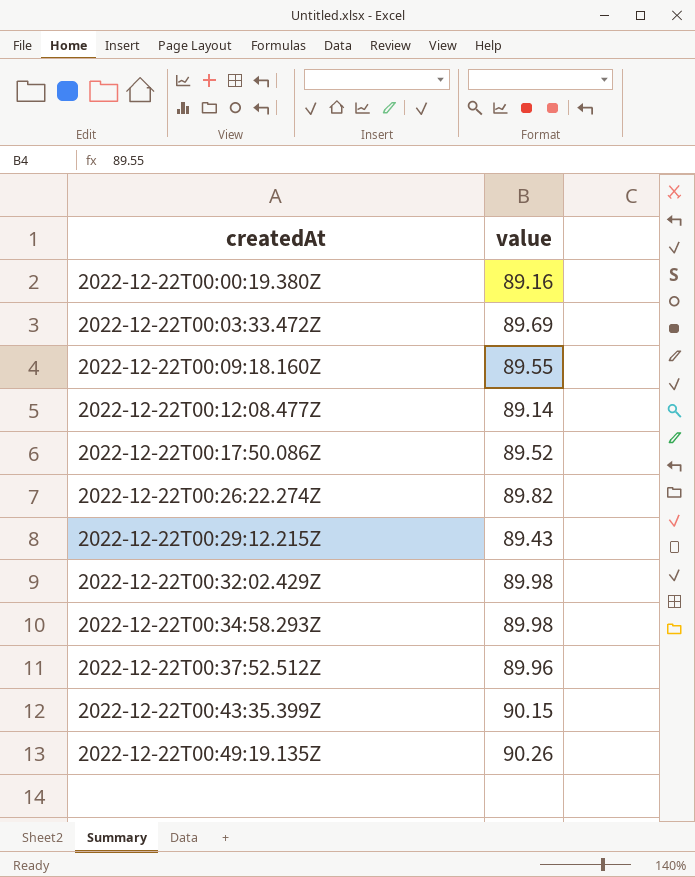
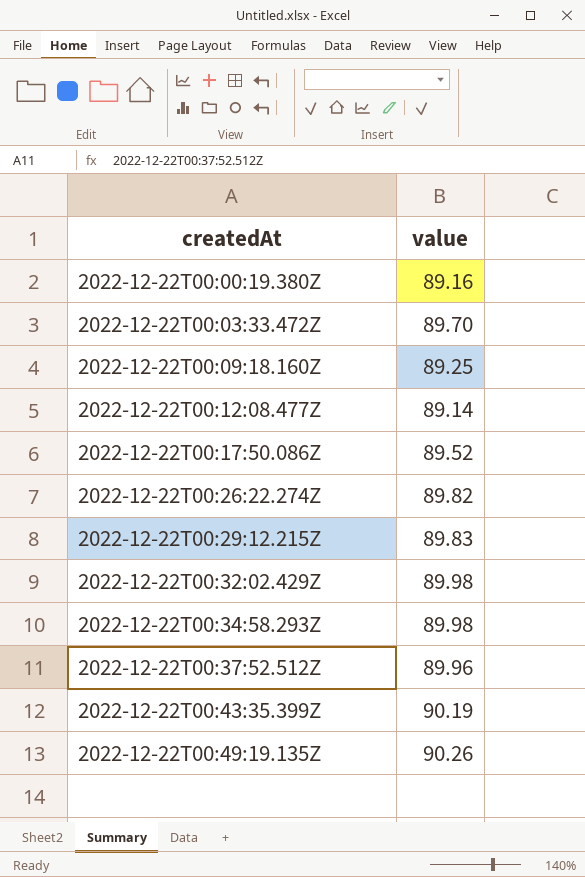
2022-12-22T00:03:33.472Z | value: 89.69 -> 89.70
2022-12-22T00:09:18.160Z | value: 89.55 -> 89.25
2022-12-22T00:29:12.215Z | value: 89.43 -> 89.83
2022-12-22T00:43:35.399Z | value: 90.15 -> 90.19

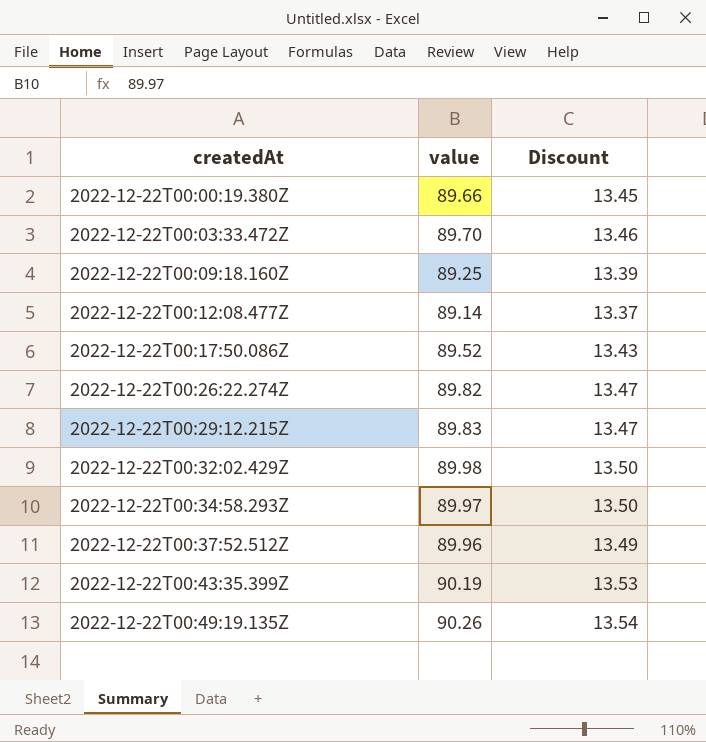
column Discount | formula: none -> [value] * 0.15
2022-12-22T00:00:19.380Z | value: 89.16 -> 89.66
2022-12-22T00:34:58.293Z | value: 89.98 -> 89.97

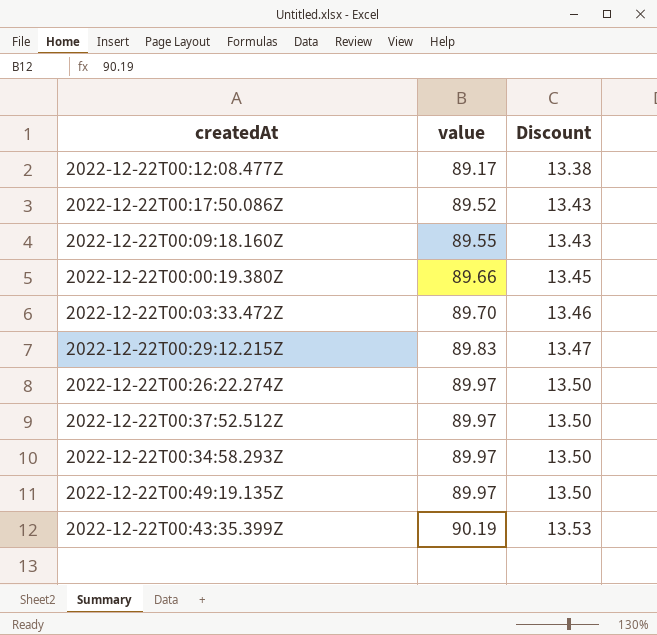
row order: createdAt ascending -> value ascending
row 2022-12-22T00:32:02.429Z: 89.98 | 13.50 -> none
2022-12-22T00:12:08.477Z | value: 89.14 -> 89.17
2022-12-22T00:12:08.477Z | Discount: 13.37 -> 13.38
2022-12-22T00:09:18.160Z | value: 89.25 -> 89.55
2022-12-22T00:09:18.160Z | Discount: 13.39 -> 13.43
2022-12-22T00:26:22.274Z | value: 89.82 -> 89.97
2022-12-22T00:26:22.274Z | Discount: 13.47 -> 13.50
2022-12-22T00:37:52.512Z | value: 89.96 -> 89.97
2022-12-22T00:37:52.512Z | Discount: 13.49 -> 13.50
2022-12-22T00:49:19.135Z | value: 90.26 -> 89.97
2022-12-22T00:49:19.135Z | Discount: 13.54 -> 13.50

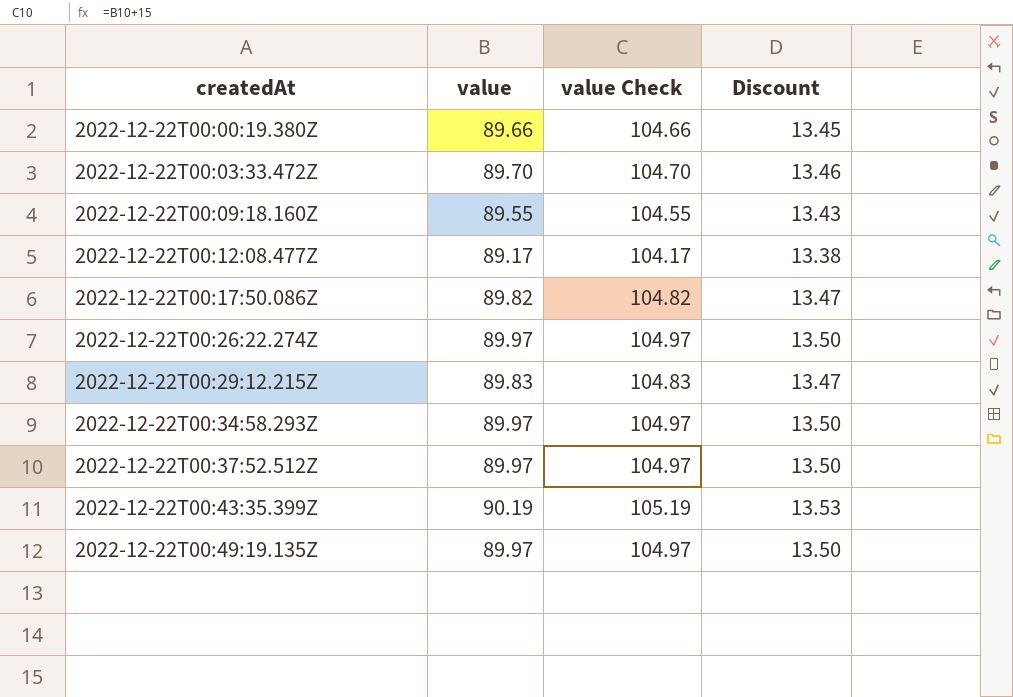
row order: value ascending -> createdAt ascending
column value Check | formula: none -> [value] + 15
2022-12-22T00:17:50.086Z | value: 89.52 -> 89.82
2022-12-22T00:17:50.086Z | Discount: 13.43 -> 13.47

